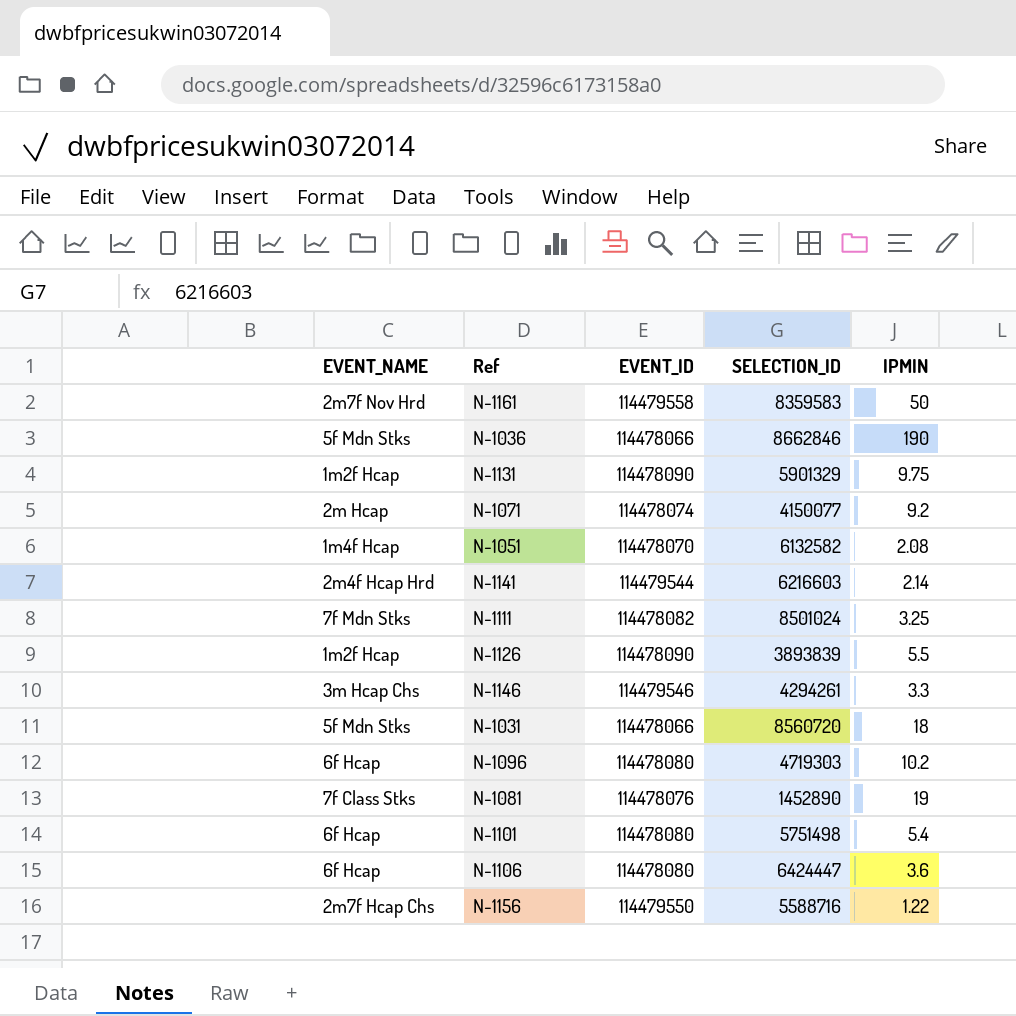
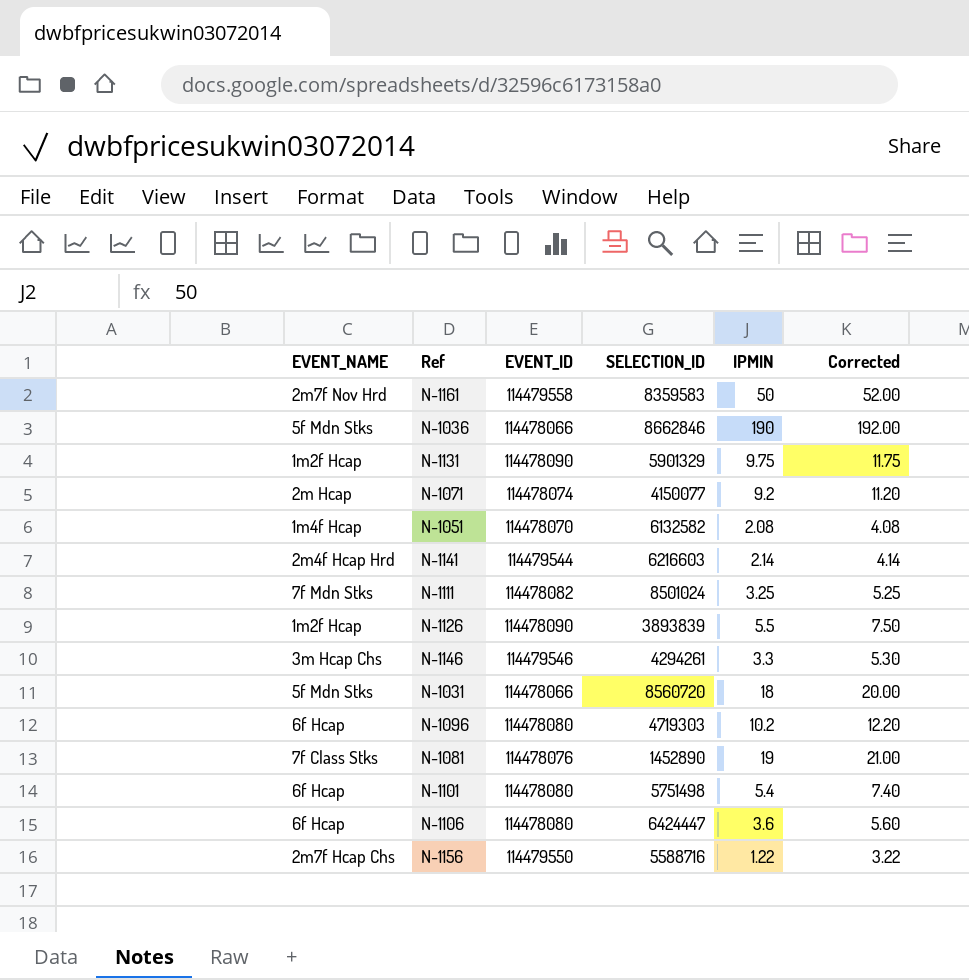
column Corrected | formula: none -> [IPMIN] + 2

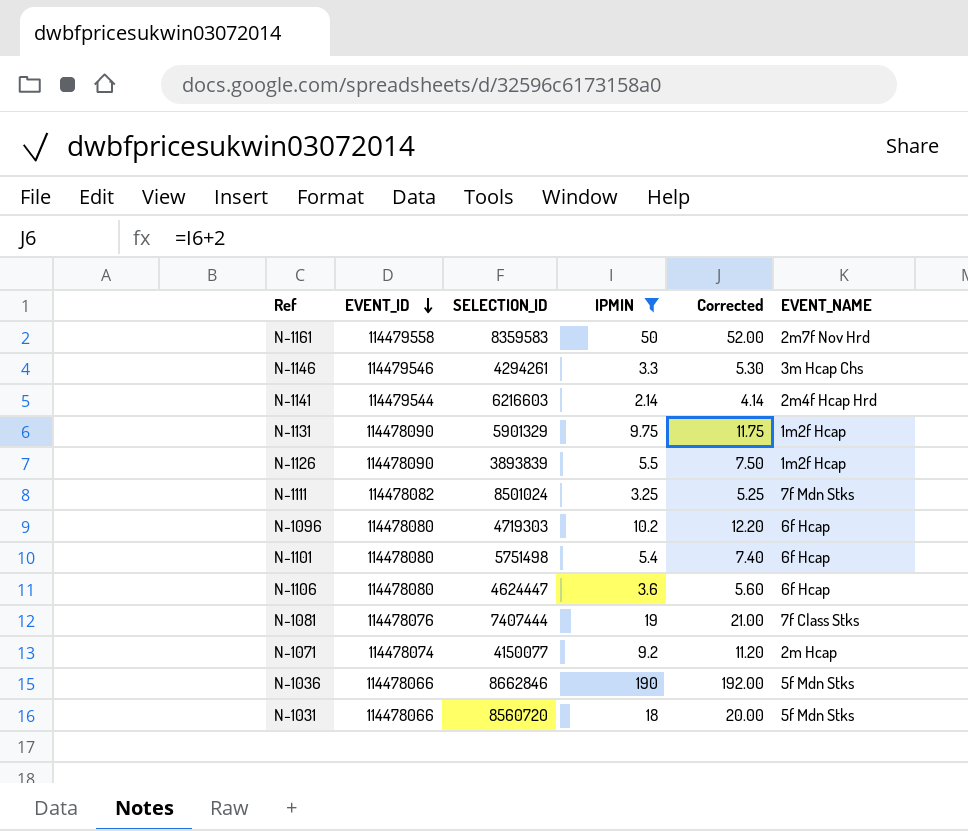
filter: none -> IPMIN >= 2.14
row order: none -> EVENT_ID descending
column EVENT_NAME | position: 1 -> 6
N-1106 | SELECTION_ID: 6424447 -> 4624447
N-1081 | SELECTION_ID: 1452890 -> 7407444

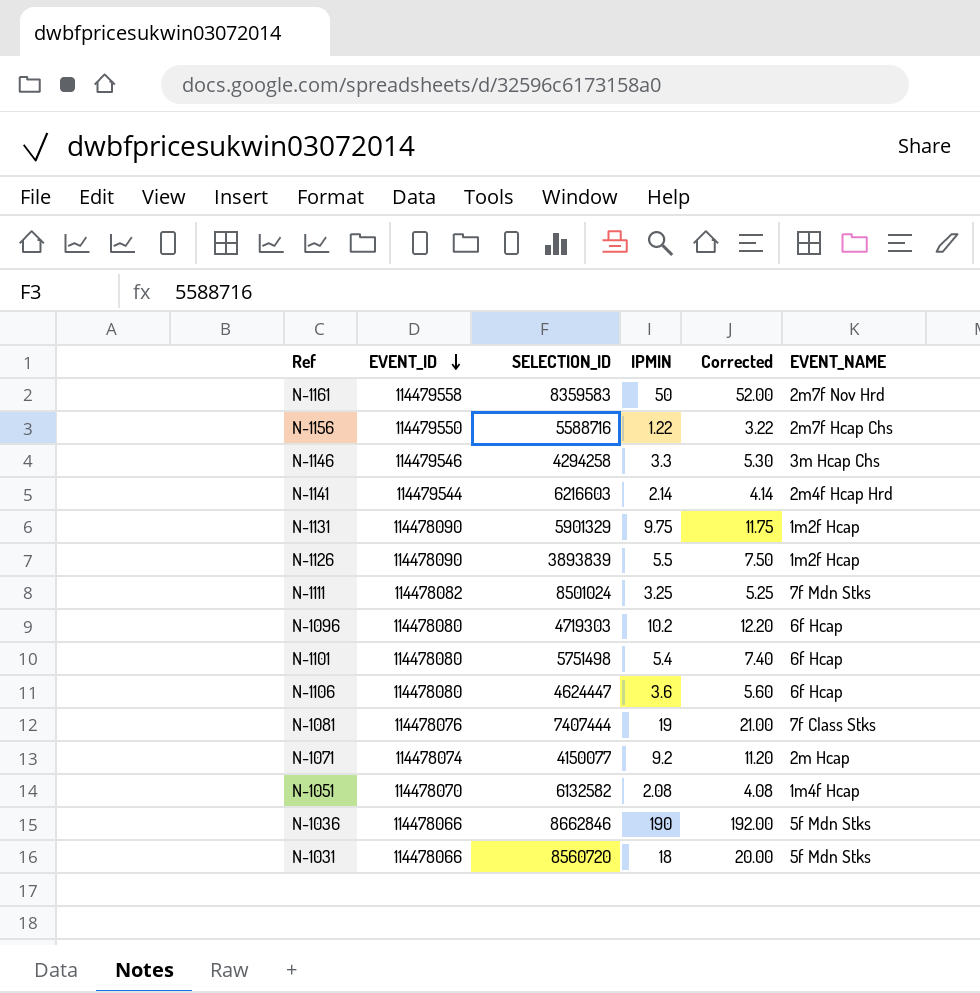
filter: IPMIN >= 2.14 -> none
N-1146 | SELECTION_ID: 4294261 -> 4294258

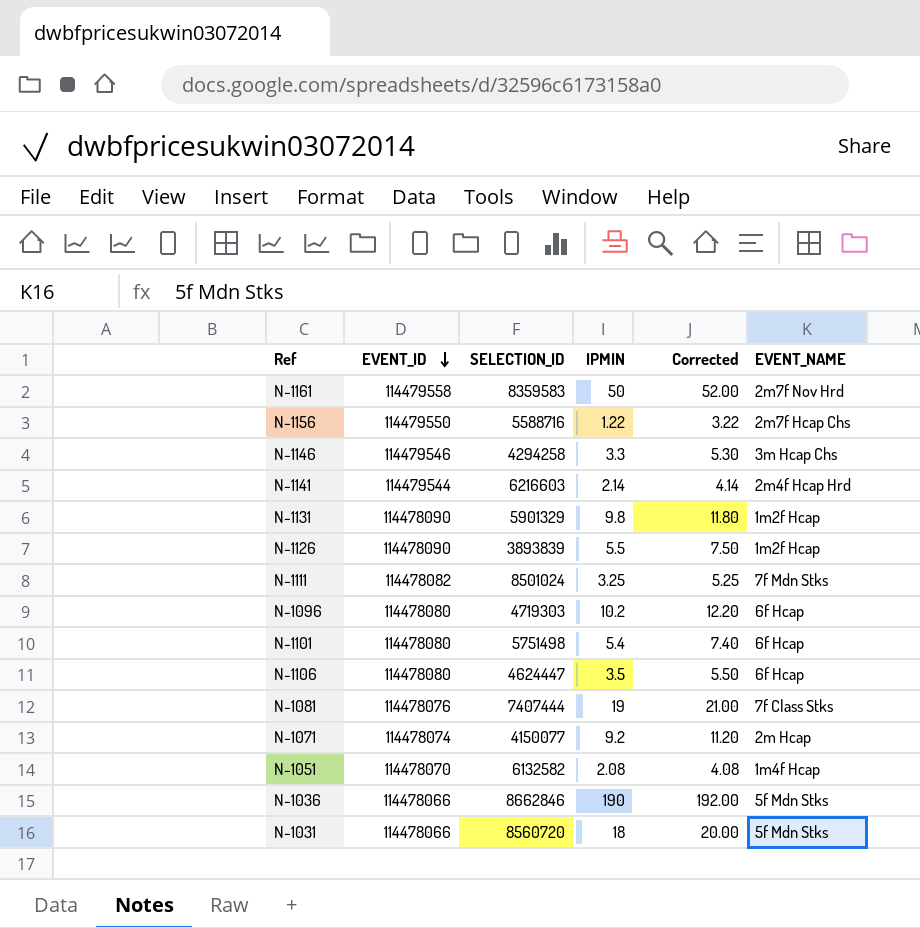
N-1131 | IPMIN: 9.75 -> 9.8
N-1131 | Corrected: 11.75 -> 11.80
N-1106 | IPMIN: 3.6 -> 3.5
N-1106 | Corrected: 5.60 -> 5.50

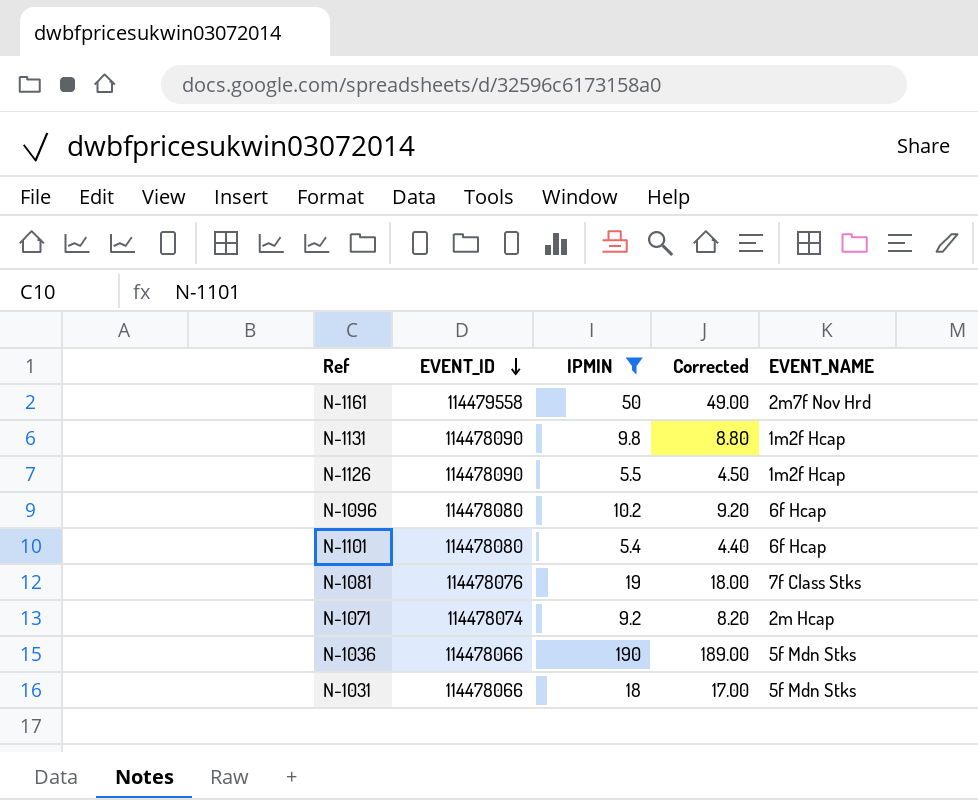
filter: none -> IPMIN >= 5.4
column SELECTION_ID | position: 3 -> none
column Corrected | formula: [IPMIN] + 2 -> [IPMIN] - 1

